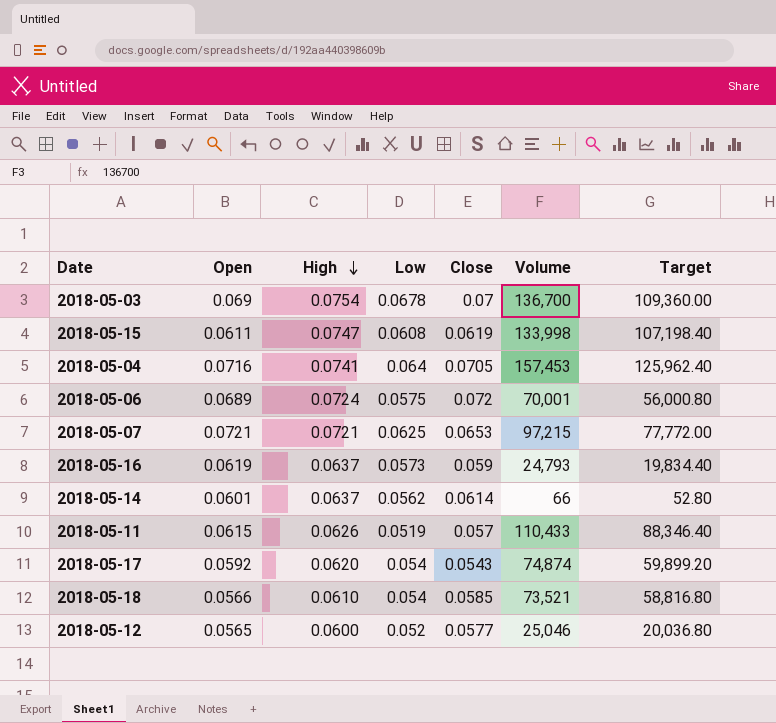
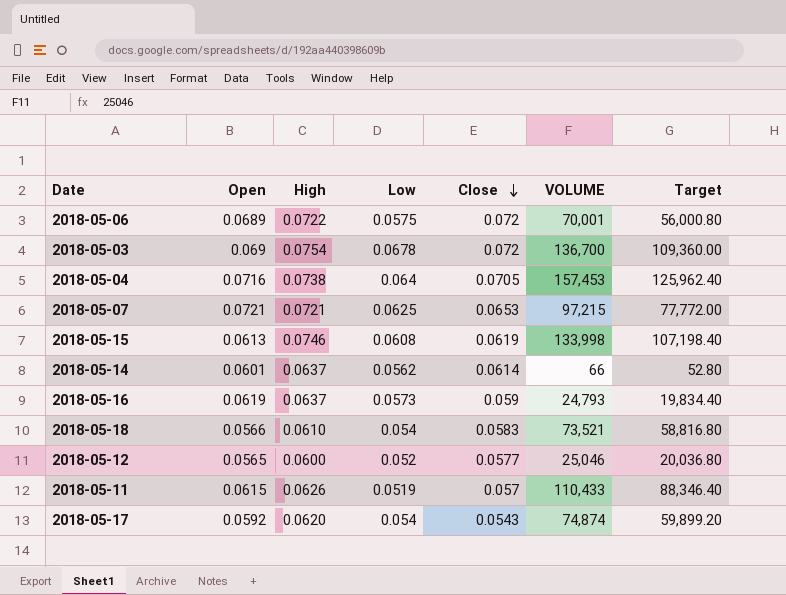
row order: High descending -> Close descending
column name: Volume -> VOLUME
2018-05-06 | High: 0.0724 -> 0.0722
2018-05-03 | Close: 0.07 -> 0.072
2018-05-04 | High: 0.0741 -> 0.0738
2018-05-15 | Open: 0.0611 -> 0.0613
2018-05-15 | High: 0.0747 -> 0.0746
2018-05-18 | Close: 0.0585 -> 0.0583

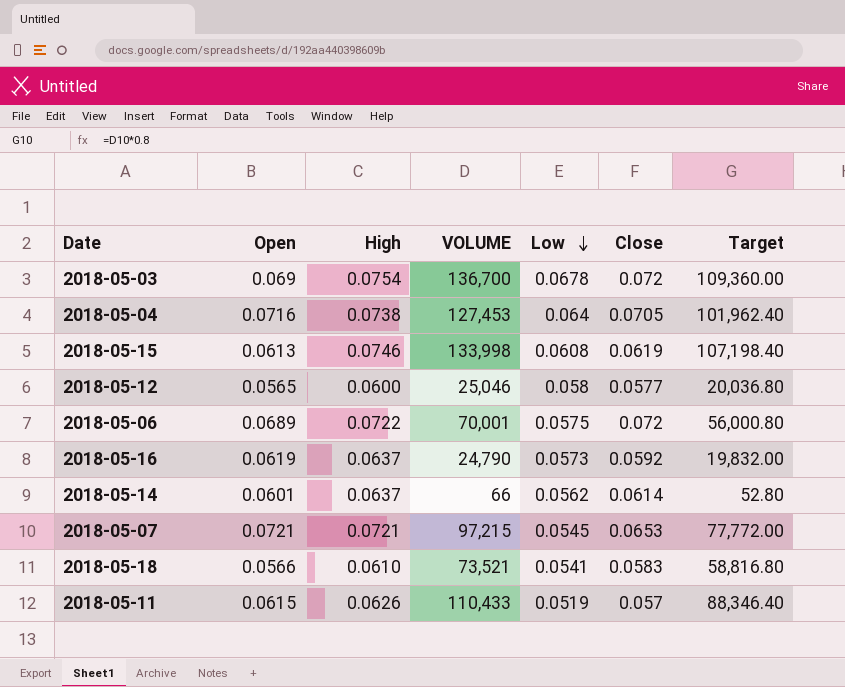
row order: Close descending -> Low descending
column VOLUME | position: 6 -> 4
row 2018-05-17: 0.0592 | 0.0620 | 0.054 | 0.0543 | 74,874 | 59,899.20 -> none
2018-05-04 | VOLUME: 157,453 -> 127,453
2018-05-04 | Target: 125,962.40 -> 101,962.40
2018-05-12 | Low: 0.052 -> 0.058
2018-05-16 | VOLUME: 24,793 -> 24,790
2018-05-16 | Close: 0.059 -> 0.0592
2018-05-16 | Target: 19,834.40 -> 19,832.00
2018-05-07 | Low: 0.0625 -> 0.0545
2018-05-18 | Low: 0.054 -> 0.0541

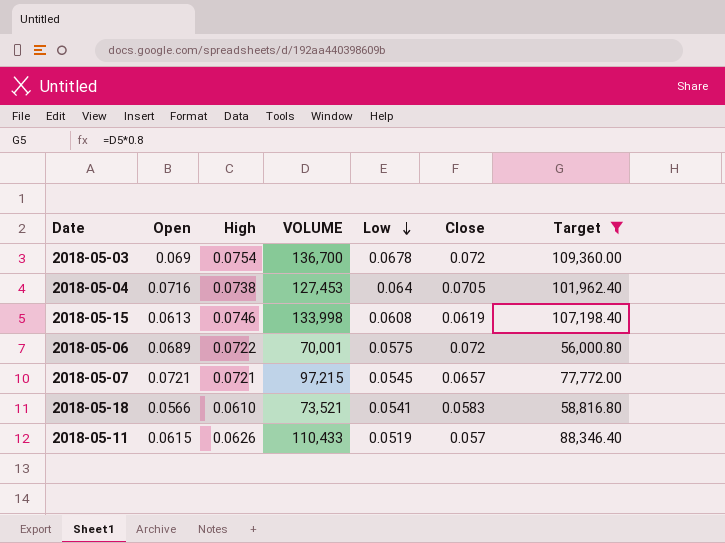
filter: none -> Target >= 56,000.80
2018-05-07 | Close: 0.0653 -> 0.0657

